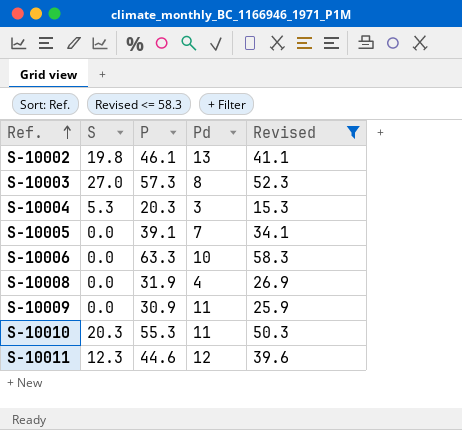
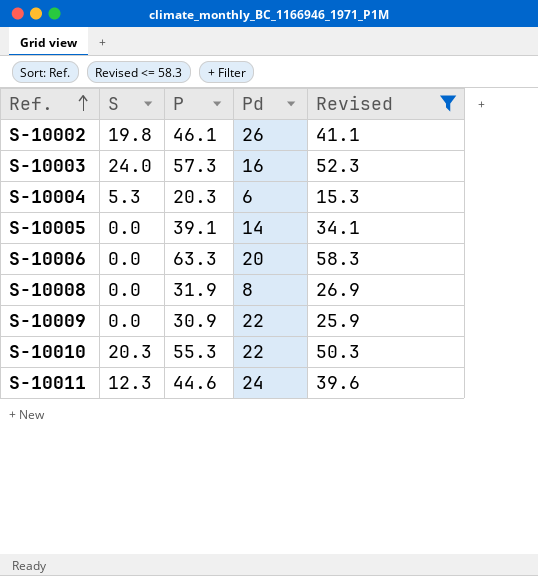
S-10002 | Pd: 13 -> 26
S-10003 | S: 27.0 -> 24.0
S-10003 | Pd: 8 -> 16
S-10004 | Pd: 3 -> 6
S-10005 | Pd: 7 -> 14
S-10006 | Pd: 10 -> 20
S-10008 | Pd: 4 -> 8
S-10009 | Pd: 11 -> 22
S-10010 | Pd: 11 -> 22
S-10011 | Pd: 12 -> 24

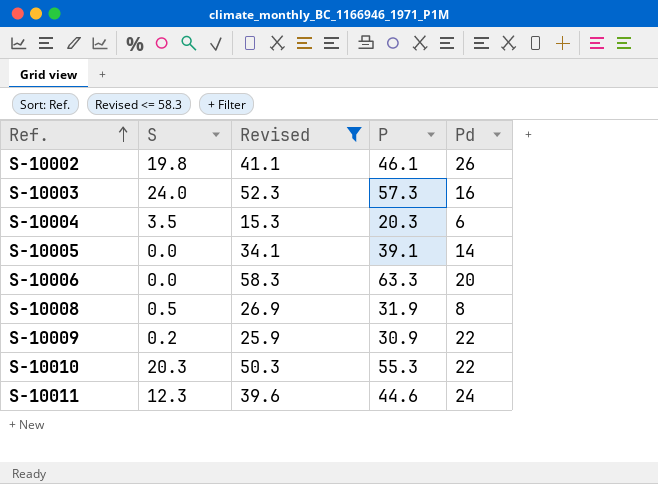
column Revised | position: 5 -> 3
S-10004 | S: 5.3 -> 3.5
S-10008 | S: 0.0 -> 0.5
S-10009 | S: 0.0 -> 0.2

